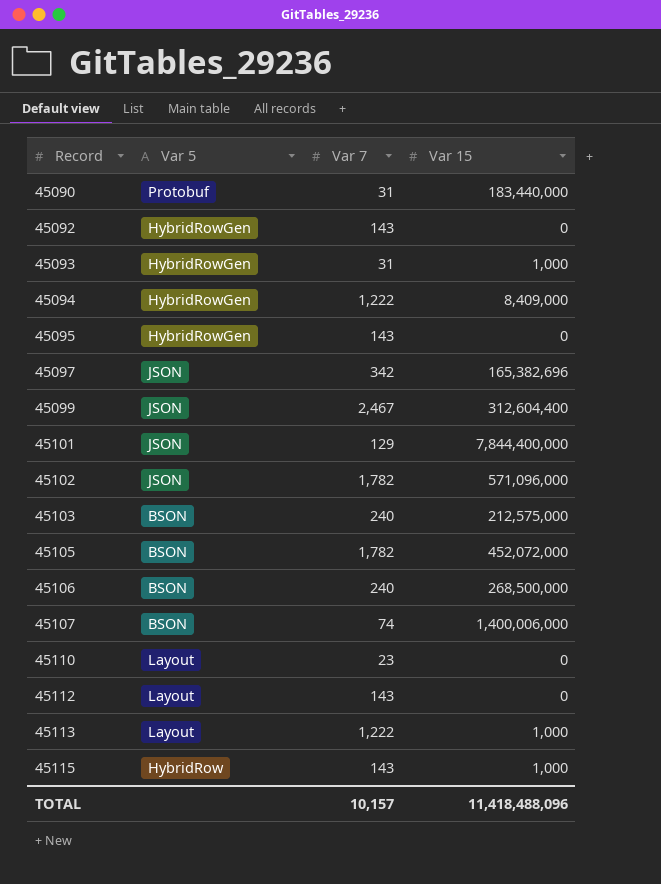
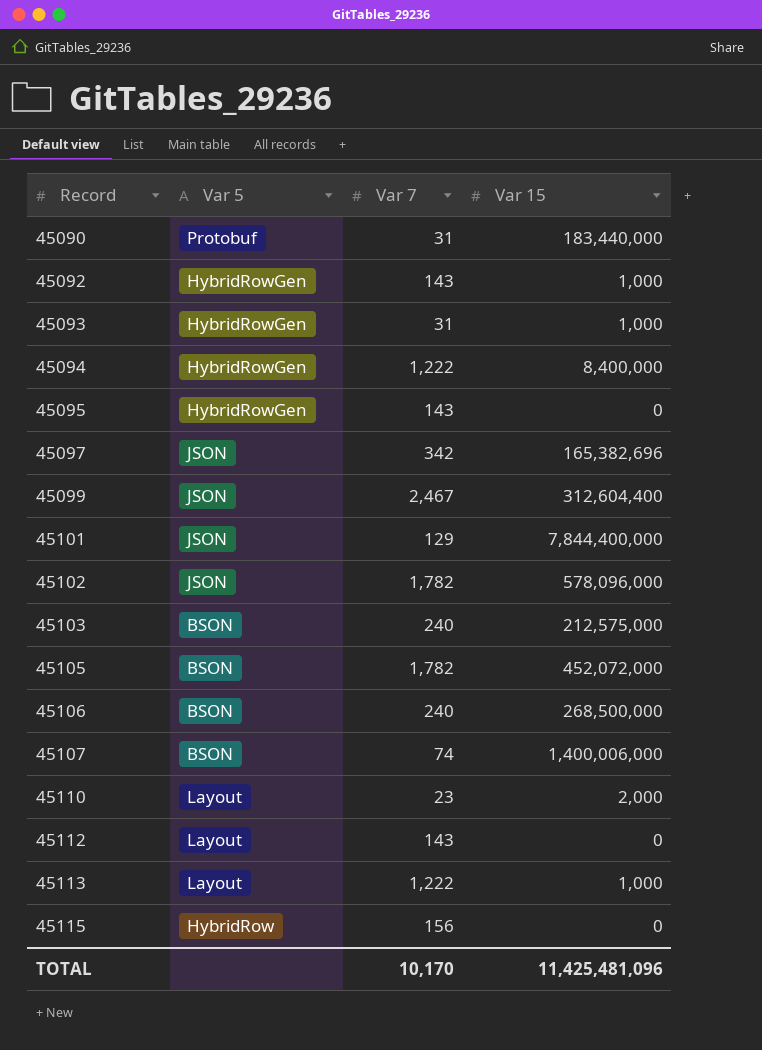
45092 | Var 15: 0 -> 1,000
45094 | Var 15: 8,409,000 -> 8,400,000
45102 | Var 15: 571,096,000 -> 578,096,000
45110 | Var 15: 0 -> 2,000
45115 | Var 7: 143 -> 156
45115 | Var 15: 1,000 -> 0
TOTAL | Var 7: 10,157 -> 10,170
TOTAL | Var 15: 11,418,488,096 -> 11,425,481,096

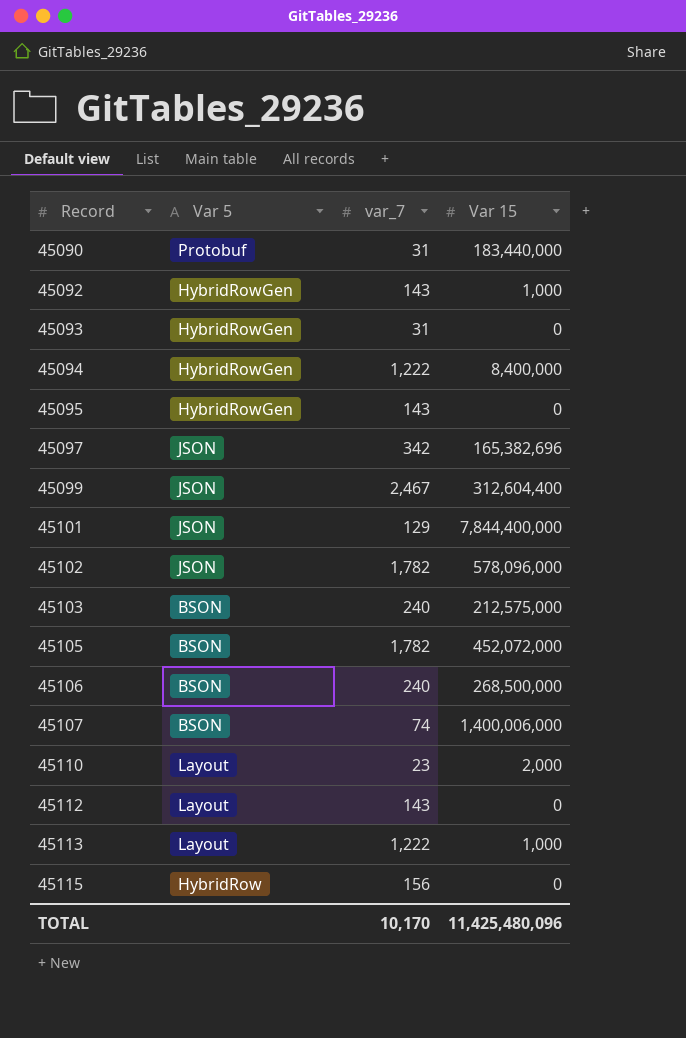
column name: Var 7 -> var_7
45093 | Var 15: 1,000 -> 0
TOTAL | Var 15: 11,425,481,096 -> 11,425,480,096

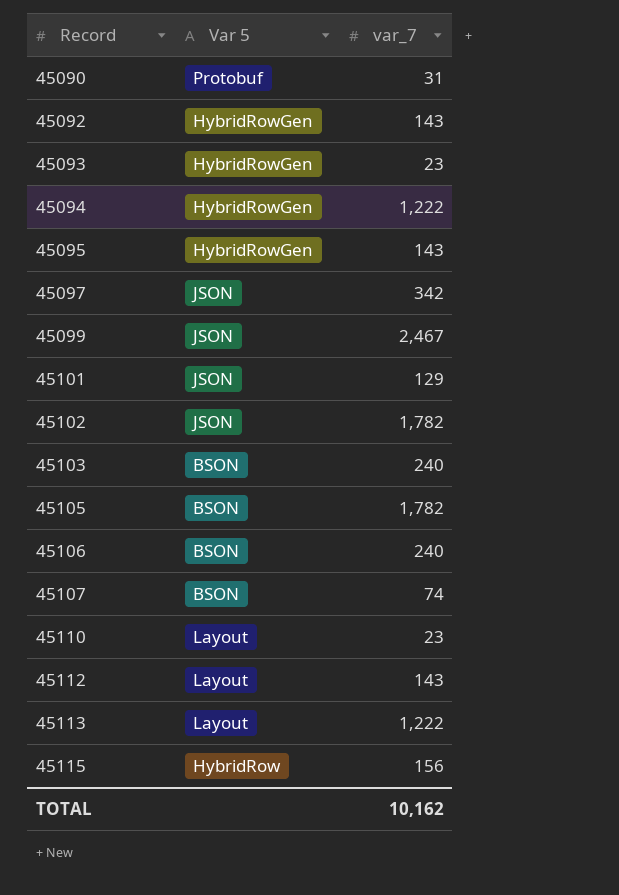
column Var 15 | position: 4 -> none
45093 | var_7: 31 -> 23
TOTAL | var_7: 10,170 -> 10,162

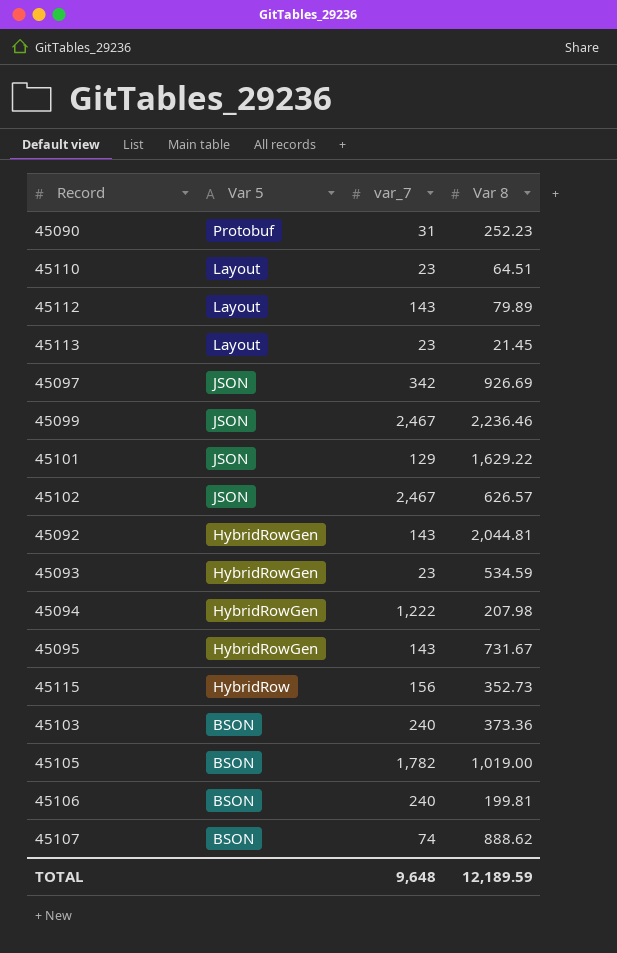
row order: Record ascending -> Var 5 descending
column Var 8 | position: none -> 4
45113 | var_7: 1,222 -> 23
45102 | var_7: 1,782 -> 2,467
TOTAL | var_7: 10,162 -> 9,648

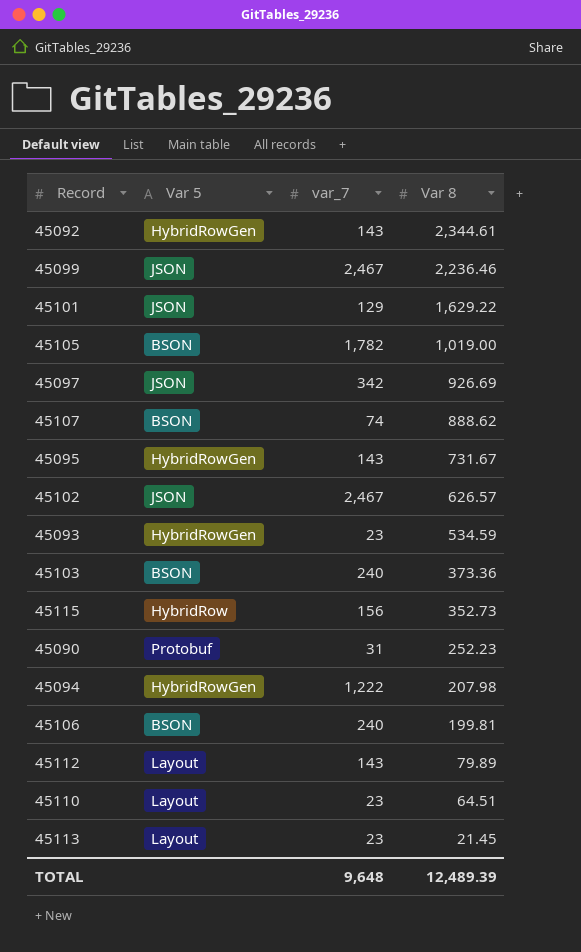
row order: Var 5 descending -> Var 8 descending
45092 | Var 8: 2,044.81 -> 2,344.61
TOTAL | Var 8: 12,189.59 -> 12,489.39

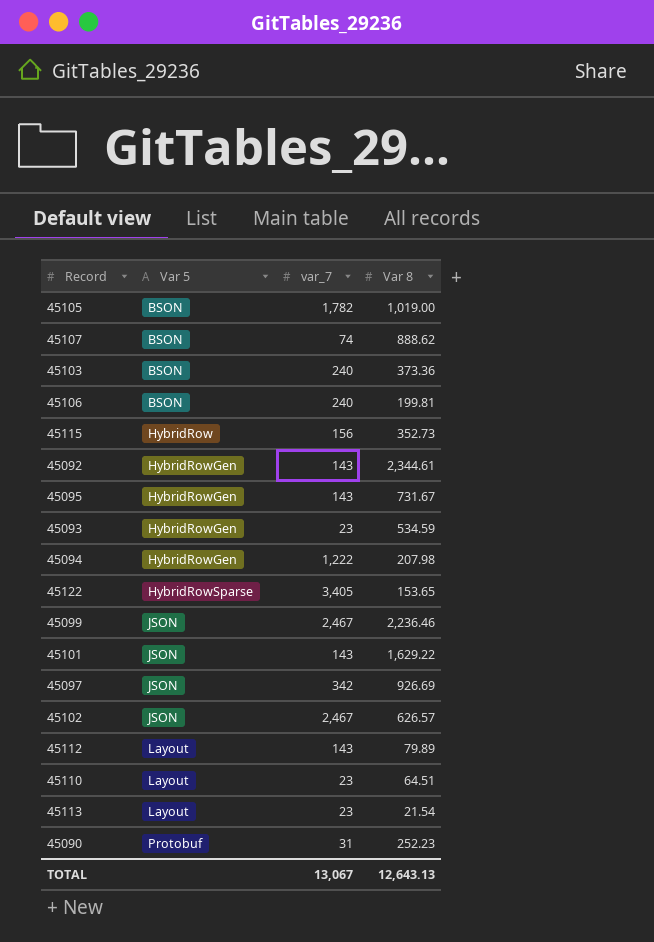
row order: Var 8 descending -> Var 5 ascending
row 45122: none -> HybridRowSparse | 3,405 | 153.65
45101 | var_7: 129 -> 143
45113 | Var 8: 21.45 -> 21.54
TOTAL | var_7: 9,648 -> 13,067
TOTAL | Var 8: 12,489.39 -> 12,643.13

